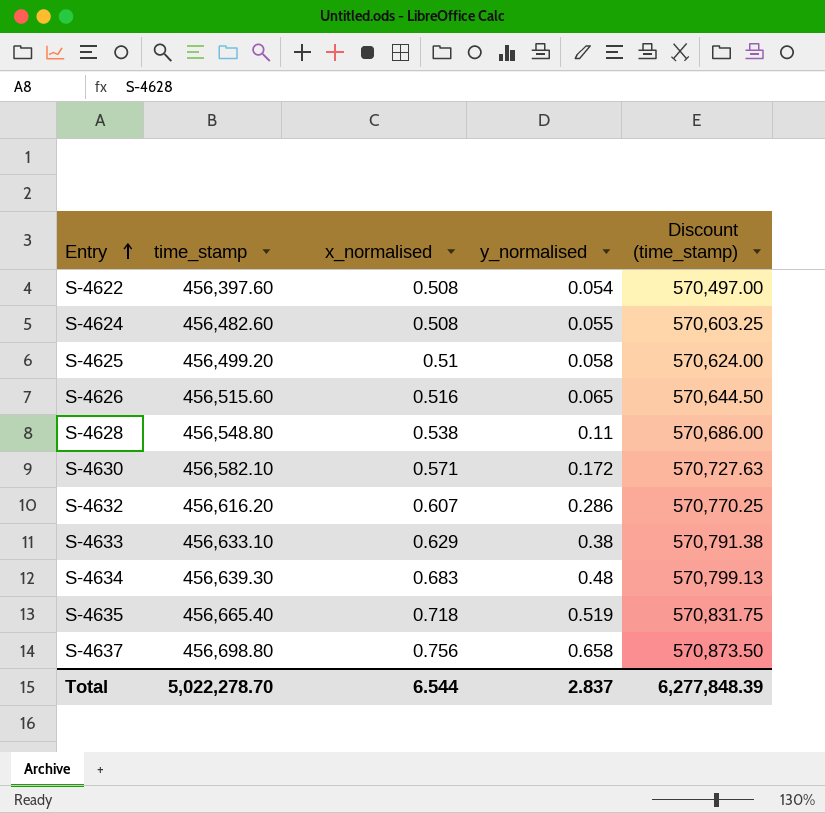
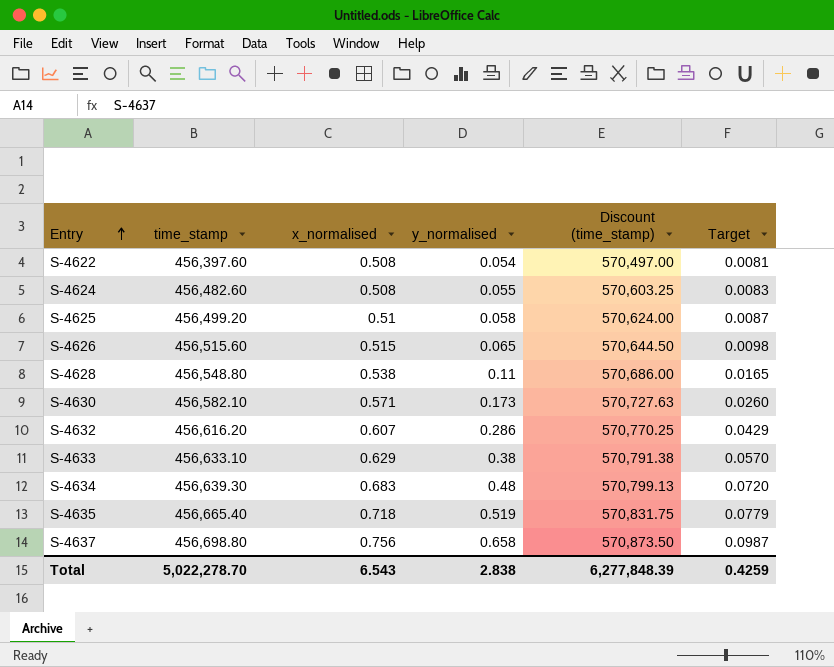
column Target | formula: none -> [y_normalised] * 0.15
S-4626 | x_normalised: 0.516 -> 0.515
S-4630 | y_normalised: 0.172 -> 0.173
Total | x_normalised: 6.544 -> 6.543
Total | y_normalised: 2.837 -> 2.838

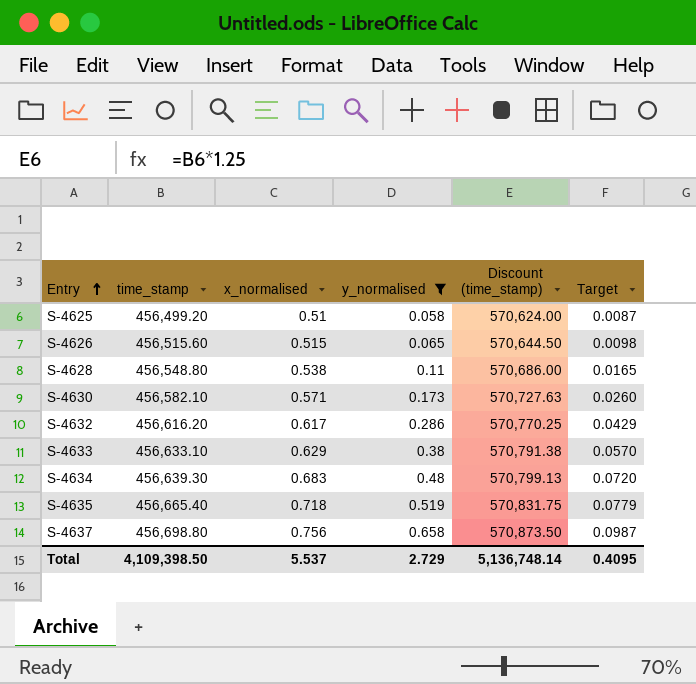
filter: none -> y_normalised >= 0.058
S-4632 | x_normalised: 0.607 -> 0.617
Total | time_stamp: 5,022,278.70 -> 4,109,398.50
Total | x_normalised: 6.543 -> 5.537
Total | y_normalised: 2.838 -> 2.729
Total | Discount (time_stamp): 6,277,848.39 -> 5,136,748.14
Total | Target: 0.4259 -> 0.4095

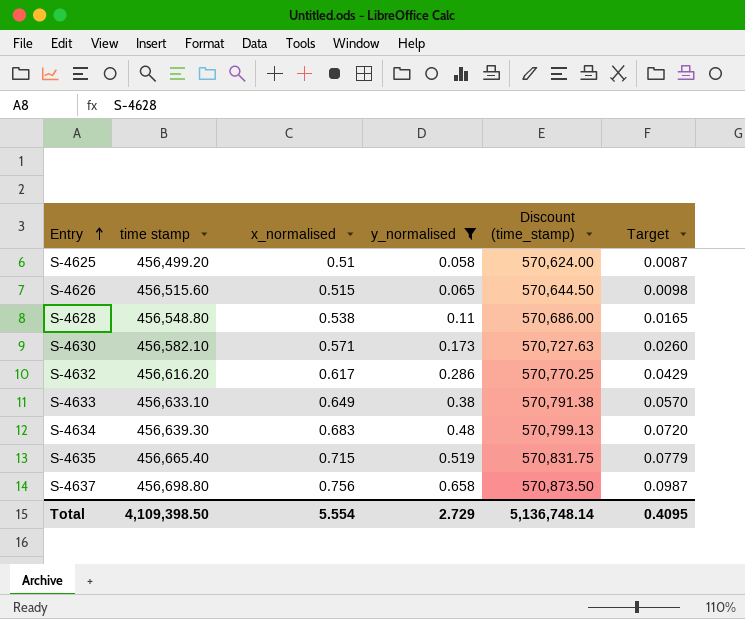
column name: time_stamp -> time stamp
S-4633 | x_normalised: 0.629 -> 0.649
S-4635 | x_normalised: 0.718 -> 0.715
Total | x_normalised: 5.537 -> 5.554

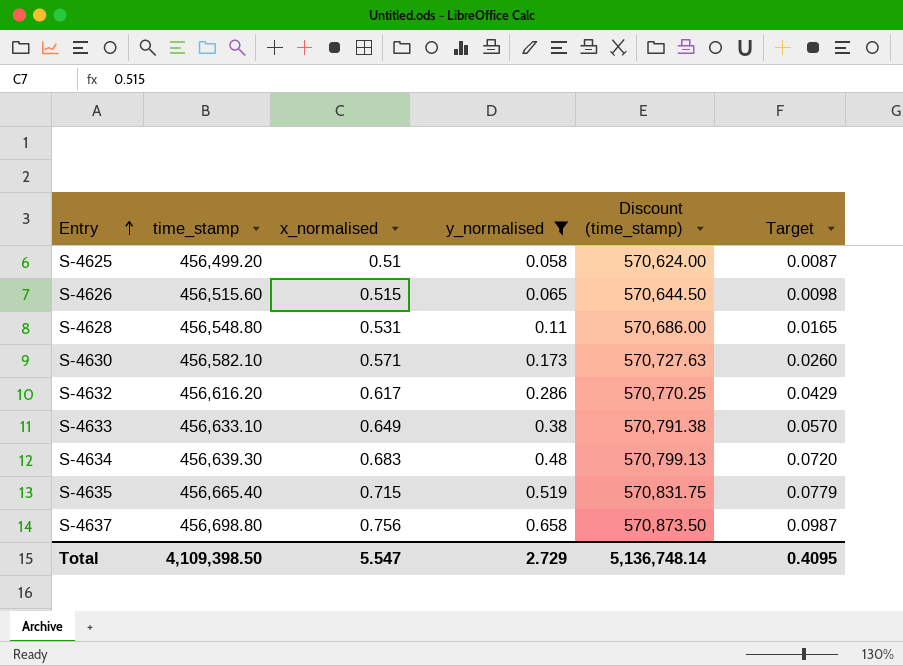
column name: time stamp -> time_stamp
S-4628 | x_normalised: 0.538 -> 0.531
Total | x_normalised: 5.554 -> 5.547

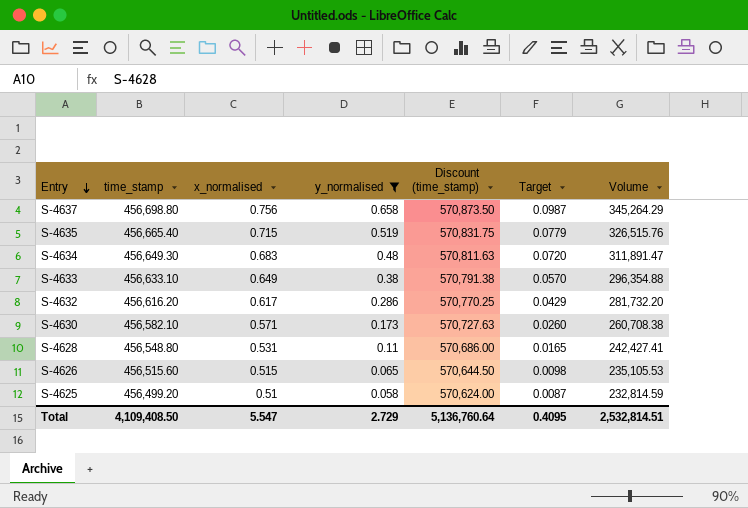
row order: Entry ascending -> Entry descending
column Volume | formula: none -> [time_stamp] * [x_normalised]
S-4634 | time_stamp: 456,639.30 -> 456,649.30
S-4634 | Discount (time_stamp): 570,799.13 -> 570,811.63
Total | time_stamp: 4,109,398.50 -> 4,109,408.50
Total | Discount (time_stamp): 5,136,748.14 -> 5,136,760.64

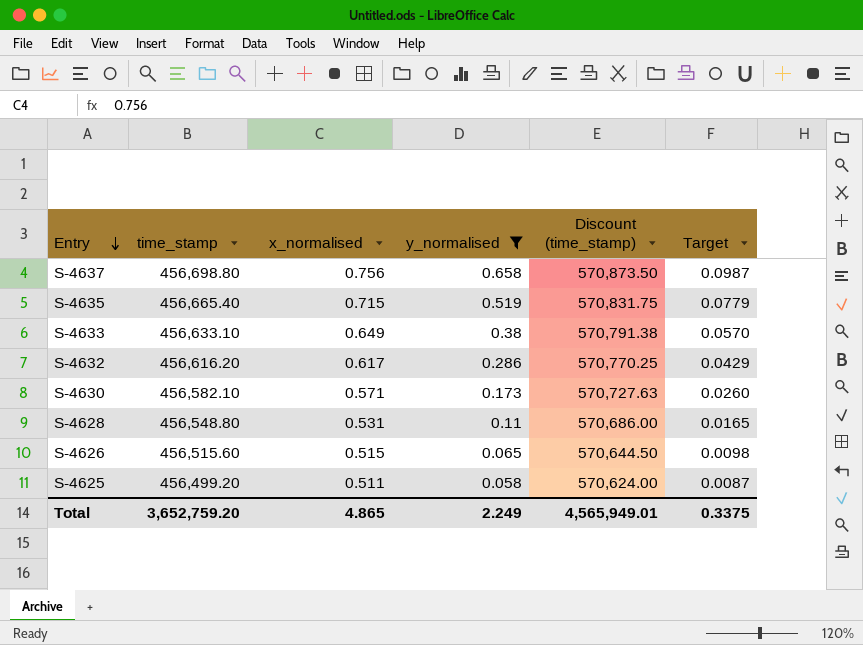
column Volume | formula: [time_stamp] * [x_normalised] -> none
row S-4634: 456,649.30 | 0.683 | 0.48 | 570,811.63 | 0.0720 | 311,891.47 -> none
S-4625 | x_normalised: 0.51 -> 0.511
Total | time_stamp: 4,109,408.50 -> 3,652,759.20
Total | x_normalised: 5.547 -> 4.865
Total | y_normalised: 2.729 -> 2.249
Total | Discount (time_stamp): 5,136,760.64 -> 4,565,949.01
Total | Target: 0.4095 -> 0.3375

